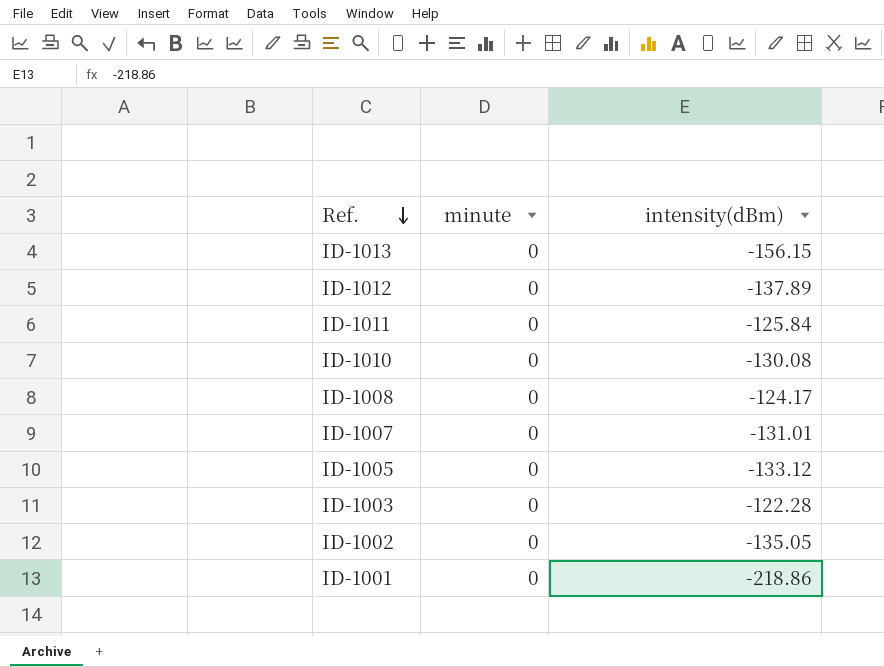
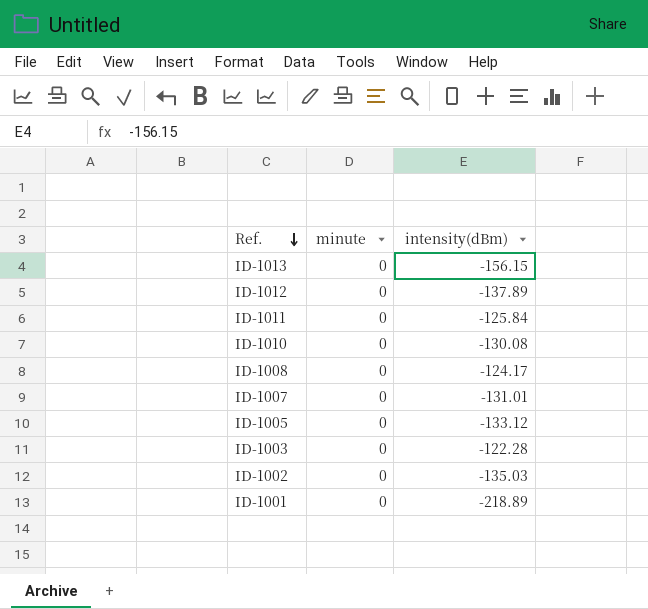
ID-1002 | intensity(dBm): -135.05 -> -135.03
ID-1001 | intensity(dBm): -218.86 -> -218.89

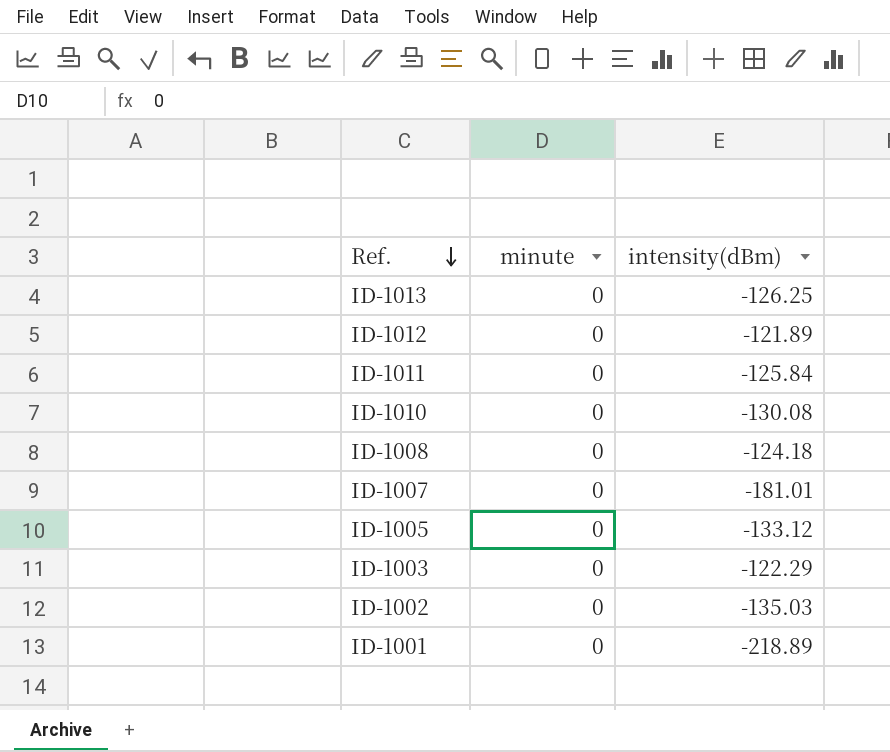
ID-1013 | intensity(dBm): -156.15 -> -126.25
ID-1012 | intensity(dBm): -137.89 -> -121.89
ID-1008 | intensity(dBm): -124.17 -> -124.18
ID-1007 | intensity(dBm): -131.01 -> -181.01
ID-1003 | intensity(dBm): -122.28 -> -122.29

